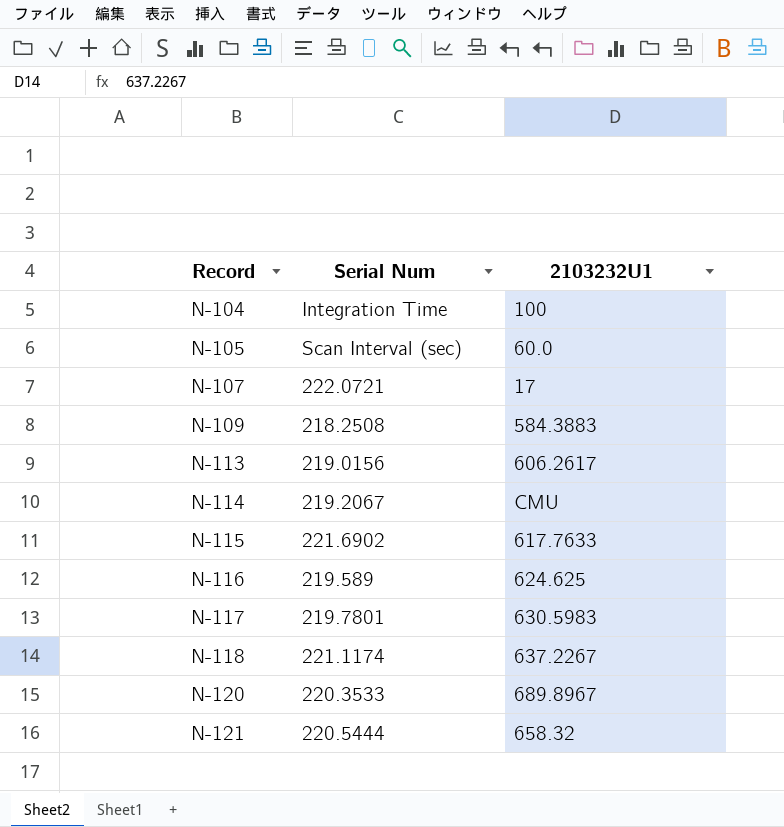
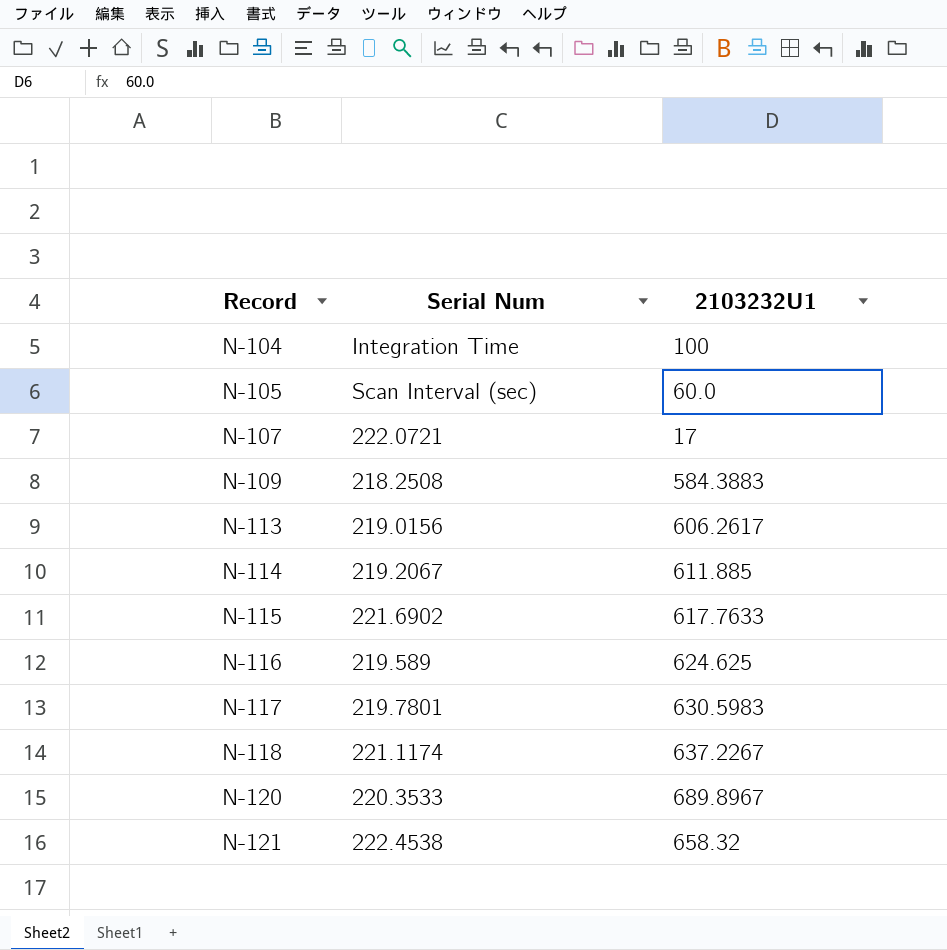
N-114 | 2103232U1: CMU -> 611.885
N-121 | Serial Num: 220.5444 -> 222.4538

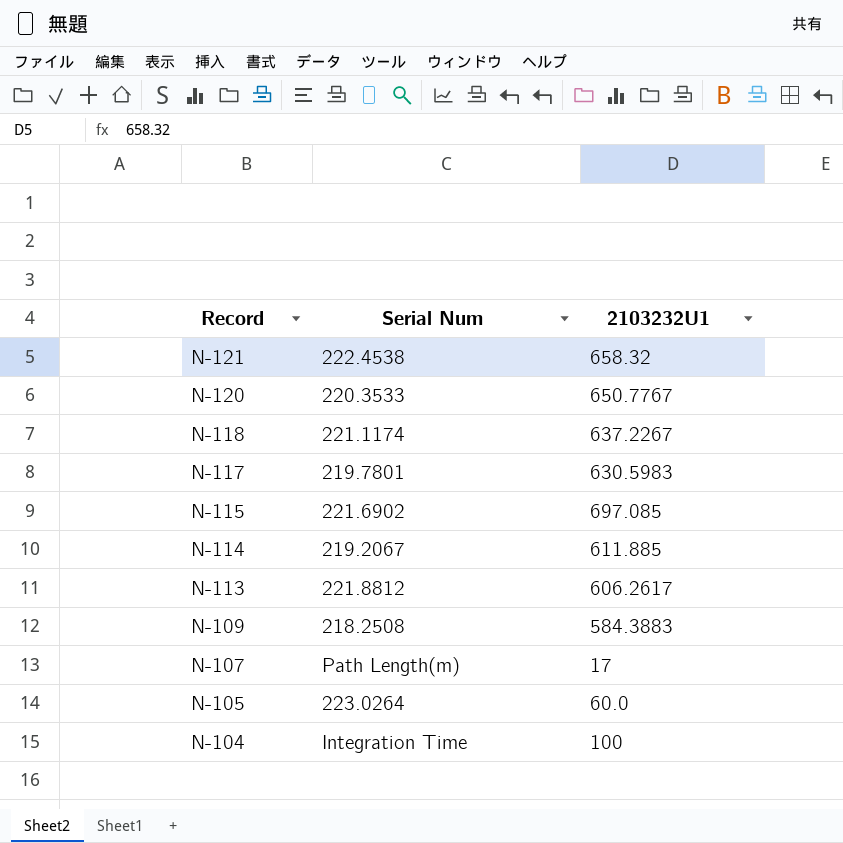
row order: Record ascending -> Record descending
row N-116: 219.589 | 624.625 -> none
N-120 | 2103232U1: 689.8967 -> 650.7767
N-115 | 2103232U1: 617.7633 -> 697.085
N-113 | Serial Num: 219.0156 -> 221.8812
N-107 | Serial Num: 222.0721 -> Path Length(m)
N-105 | Serial Num: Scan Interval (sec) -> 223.0264

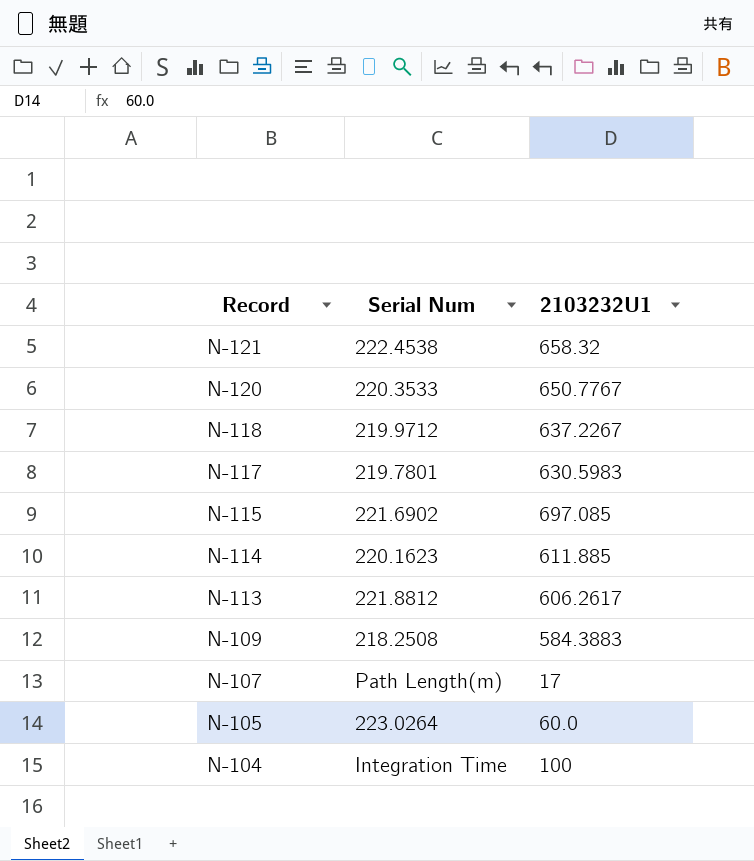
N-118 | Serial Num: 221.1174 -> 219.9712
N-114 | Serial Num: 219.2067 -> 220.1623

